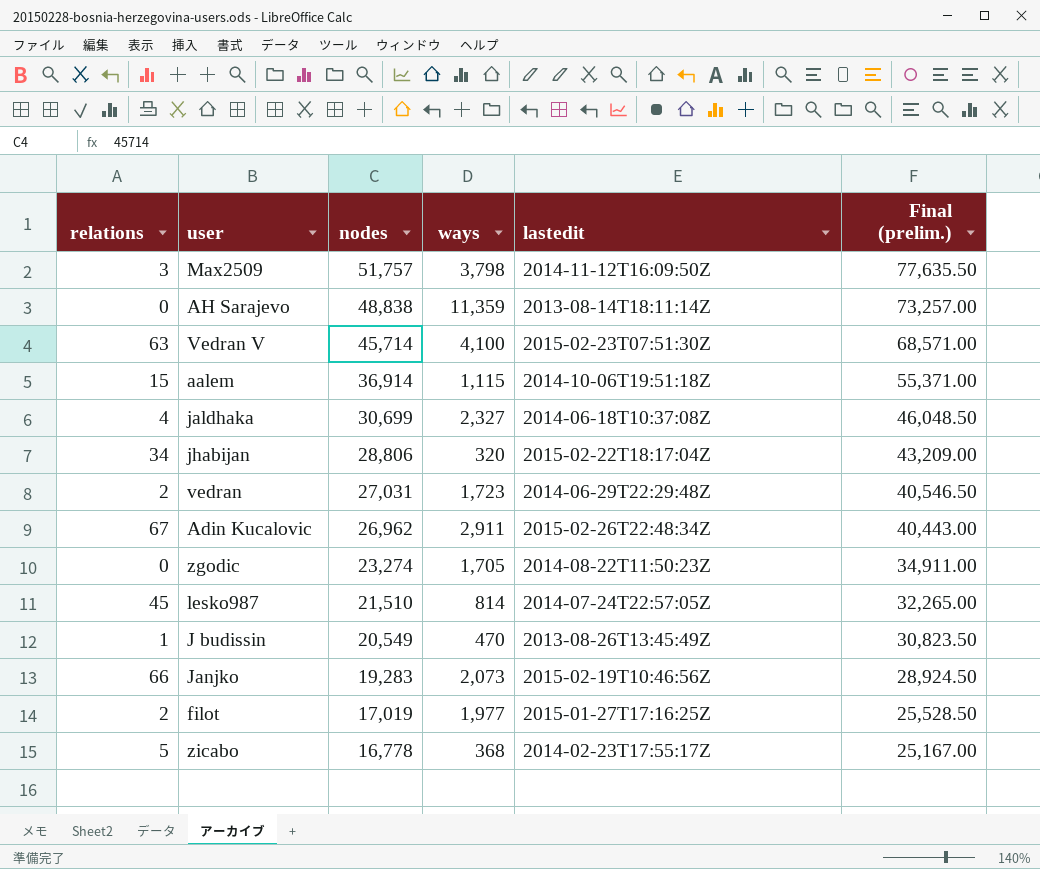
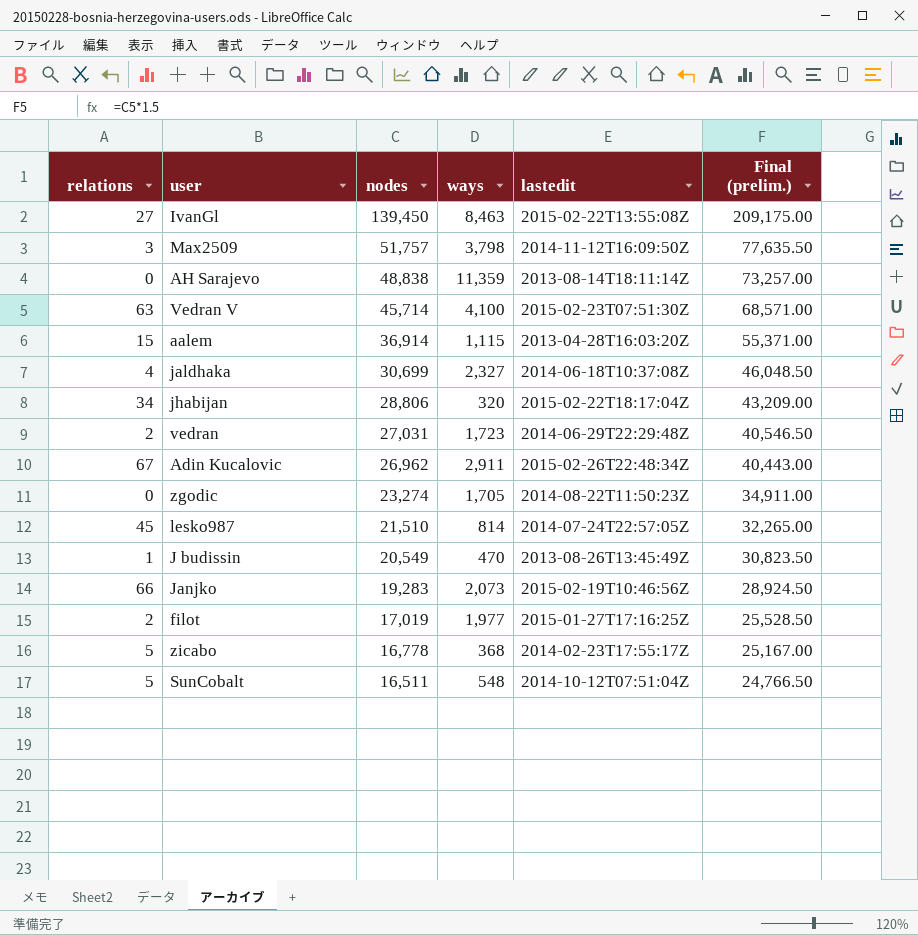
row IvanGl: none -> 27 | 139,450 | 8,463 | 2015-02-22T13:55:08Z | 209,175.00
aalem | lastedit: 2014-10-06T19:51:18Z -> 2013-04-28T16:03:20Z
row SunCobalt: none -> 5 | 16,511 | 548 | 2014-10-12T07:51:04Z | 24,766.50

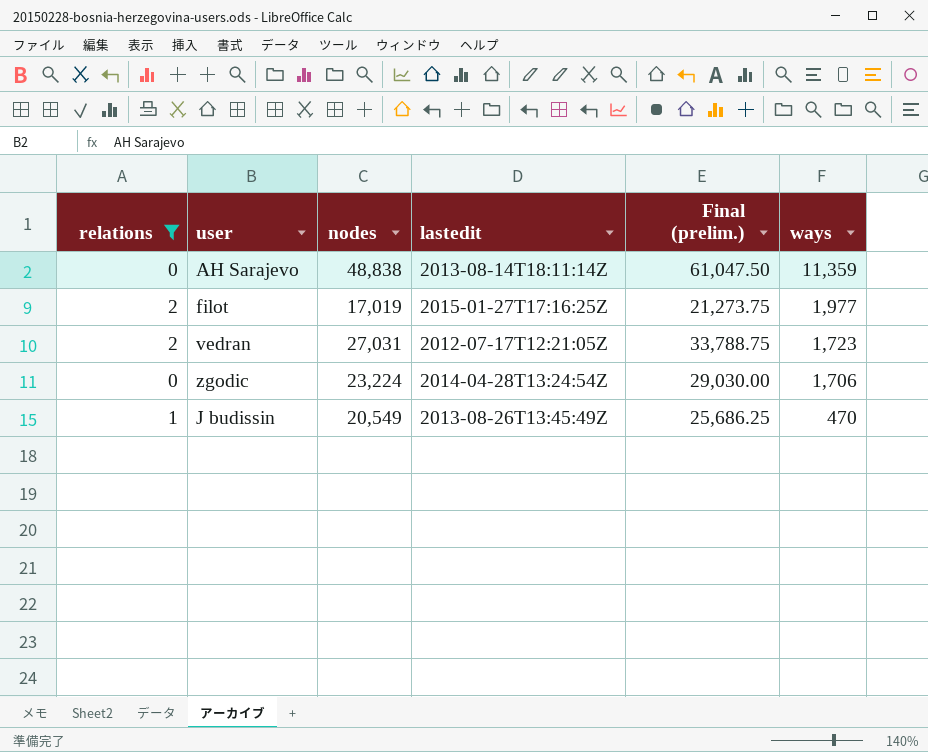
filter: none -> relations <= 2
row order: nodes descending -> ways descending
column Final (prelim.) | formula: [nodes] * 1.5 -> [nodes] * 1.25
column ways | position: 4 -> 6
vedran | lastedit: 2014-06-29T22:29:48Z -> 2012-07-17T12:21:05Z
zgodic | nodes: 23,274 -> 23,224
zgodic | lastedit: 2014-08-22T11:50:23Z -> 2014-04-28T13:24:54Z
zgodic | ways: 1,705 -> 1,706

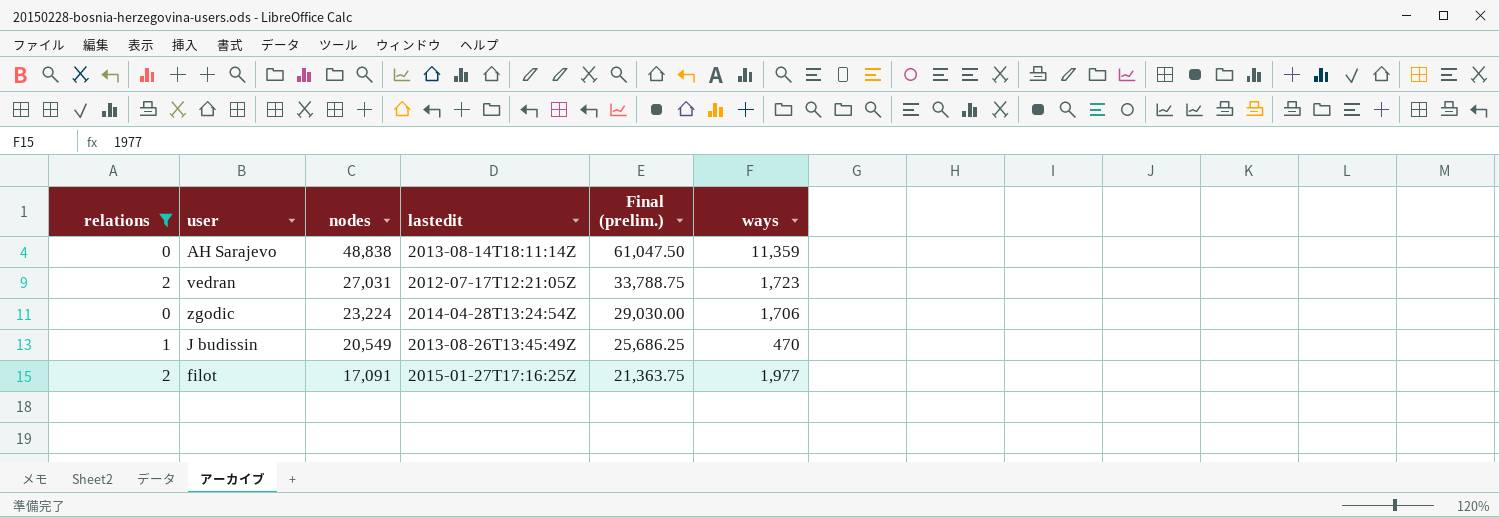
row order: ways descending -> nodes descending
filot | nodes: 17,019 -> 17,091
filot | Final (prelim.): 21,273.75 -> 21,363.75

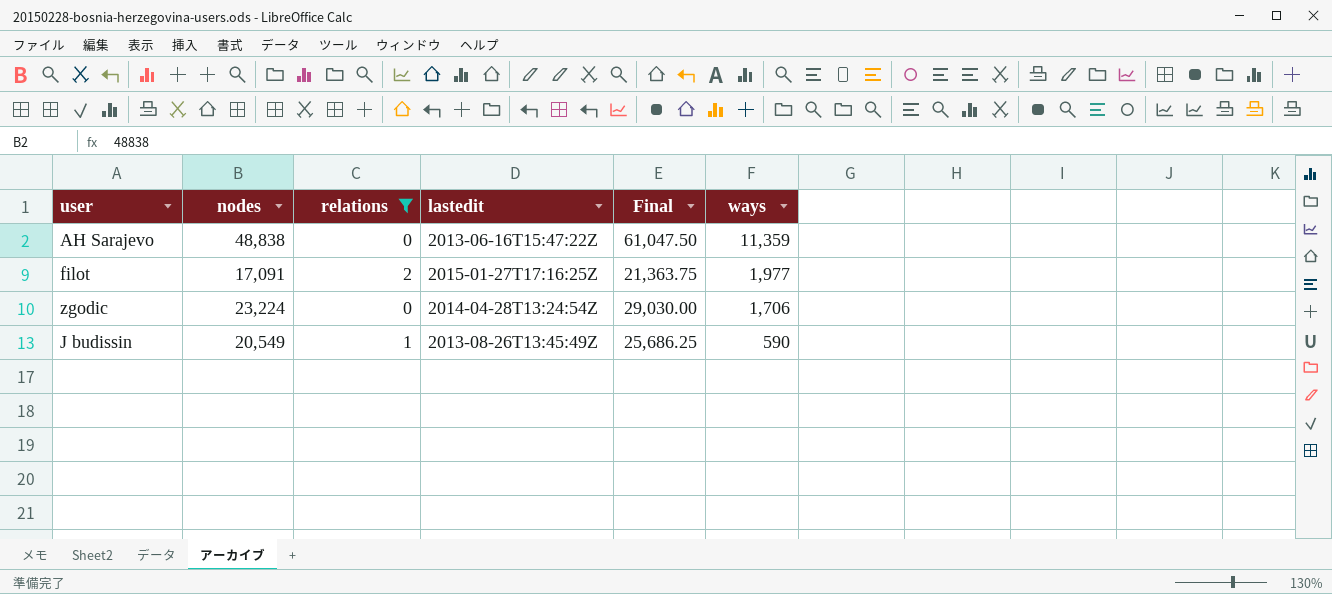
row order: nodes descending -> ways descending
column relations | position: 1 -> 3
column name: Final (prelim.) -> Final
row vedran: 2 | 27,031 | 2012-07-17T12:21:05Z | 33,788.75 | 1,723 -> none
AH Sarajevo | lastedit: 2013-08-14T18:11:14Z -> 2013-06-16T15:47:22Z
J budissin | ways: 470 -> 590

